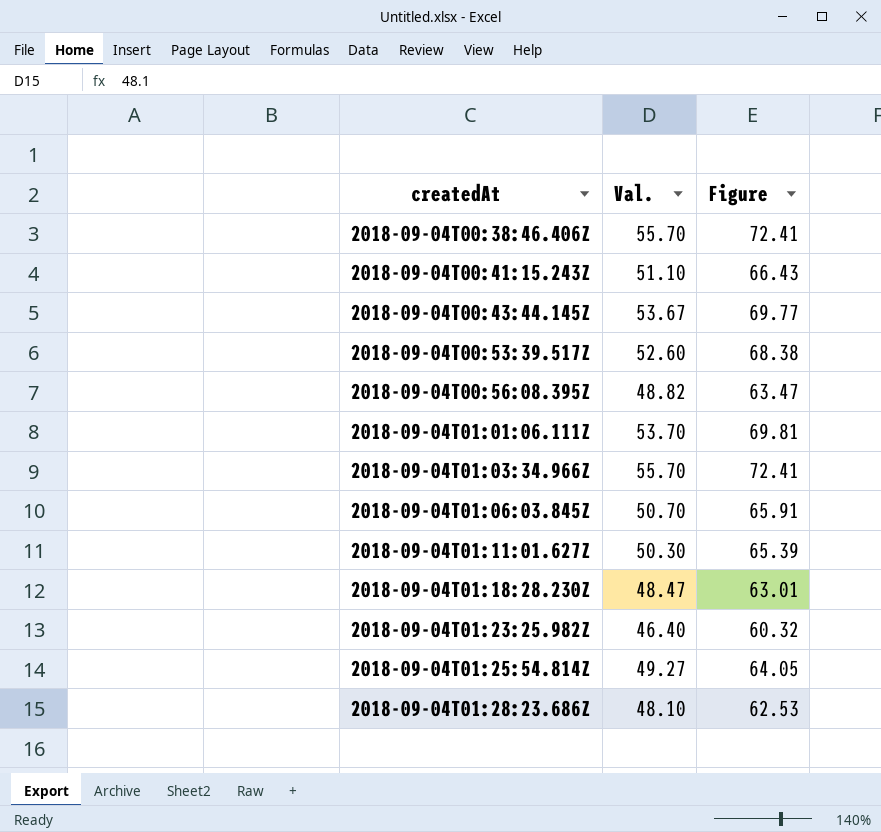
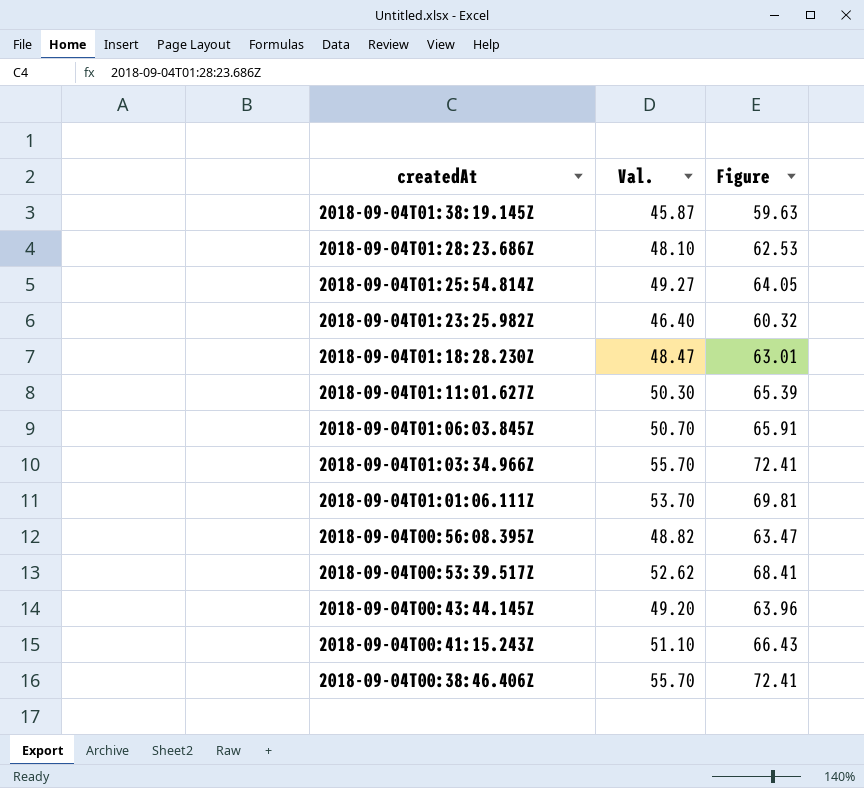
row order: createdAt ascending -> createdAt descending
row 2018-09-04T01:38:19.145Z: none -> 45.87 | 59.63
2018-09-04T00:53:39.517Z | Val.: 52.60 -> 52.62
2018-09-04T00:53:39.517Z | Figure: 68.38 -> 68.41
2018-09-04T00:43:44.145Z | Val.: 53.67 -> 49.20
2018-09-04T00:43:44.145Z | Figure: 69.77 -> 63.96

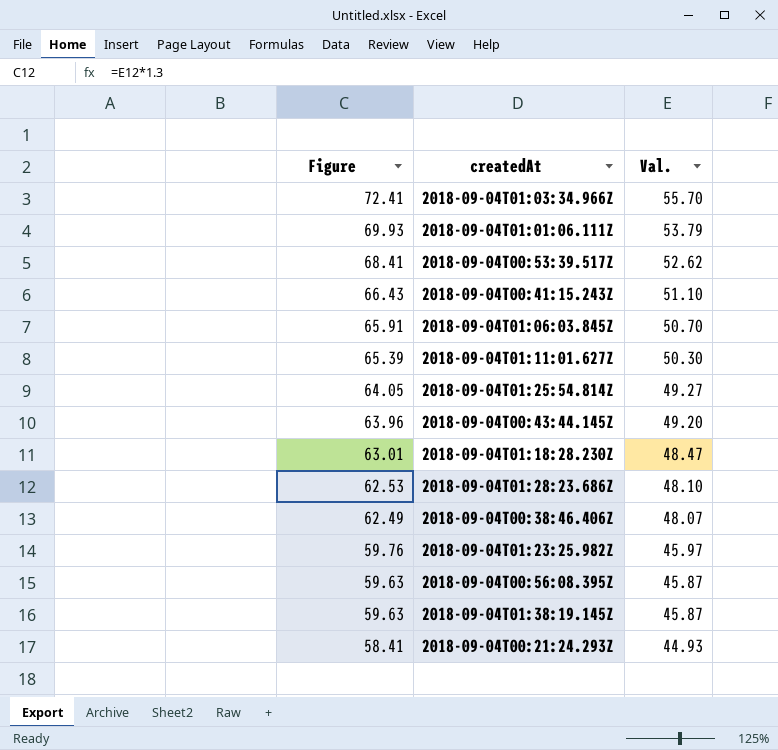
row order: createdAt descending -> Figure descending
column Figure | position: 3 -> 1
2018-09-04T01:01:06.111Z | Figure: 69.81 -> 69.93
2018-09-04T01:01:06.111Z | Val.: 53.70 -> 53.79
2018-09-04T00:38:46.406Z | Figure: 72.41 -> 62.49
2018-09-04T00:38:46.406Z | Val.: 55.70 -> 48.07
2018-09-04T01:23:25.982Z | Figure: 60.32 -> 59.76
2018-09-04T01:23:25.982Z | Val.: 46.40 -> 45.97
2018-09-04T00:56:08.395Z | Figure: 63.47 -> 59.63
2018-09-04T00:56:08.395Z | Val.: 48.82 -> 45.87
row 2018-09-04T00:21:24.293Z: none -> 58.41 | 44.93

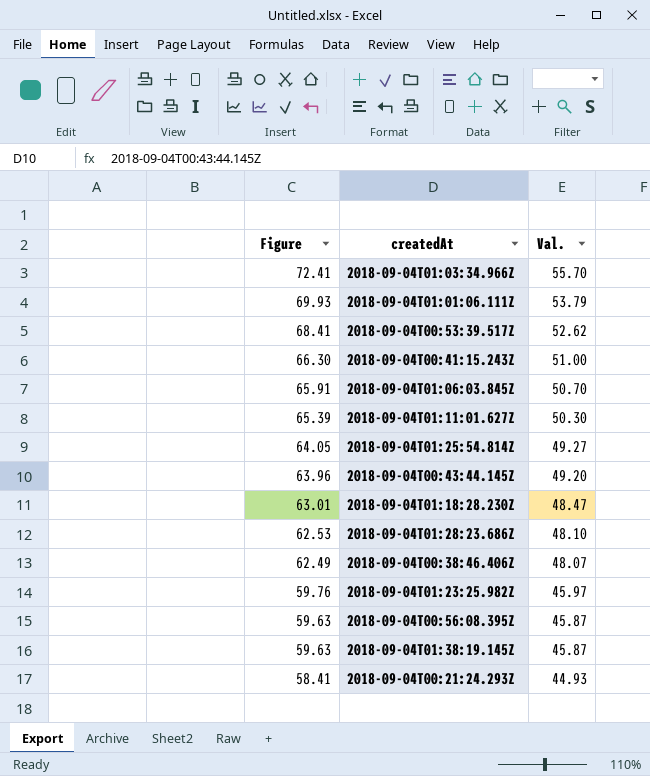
2018-09-04T00:41:15.243Z | Figure: 66.43 -> 66.30
2018-09-04T00:41:15.243Z | Val.: 51.10 -> 51.00

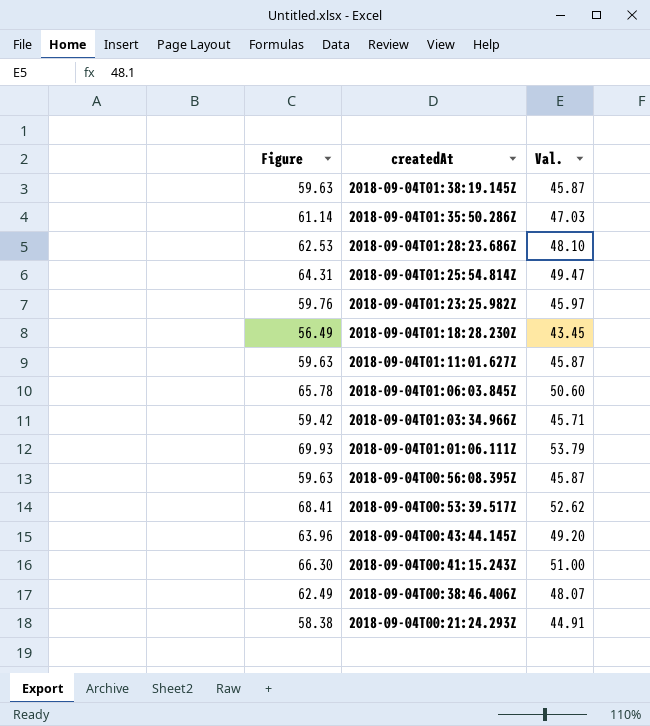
row order: Figure descending -> createdAt descending
row 2018-09-04T01:35:50.286Z: none -> 61.14 | 47.03
2018-09-04T01:25:54.814Z | Figure: 64.05 -> 64.31
2018-09-04T01:25:54.814Z | Val.: 49.27 -> 49.47
2018-09-04T01:18:28.230Z | Figure: 63.01 -> 56.49
2018-09-04T01:18:28.230Z | Val.: 48.47 -> 43.45
2018-09-04T01:11:01.627Z | Figure: 65.39 -> 59.63
2018-09-04T01:11:01.627Z | Val.: 50.30 -> 45.87
2018-09-04T01:06:03.845Z | Figure: 65.91 -> 65.78
2018-09-04T01:06:03.845Z | Val.: 50.70 -> 50.60
2018-09-04T01:03:34.966Z | Figure: 72.41 -> 59.42
2018-09-04T01:03:34.966Z | Val.: 55.70 -> 45.71
2018-09-04T00:21:24.293Z | Figure: 58.41 -> 58.38
2018-09-04T00:21:24.293Z | Val.: 44.93 -> 44.91

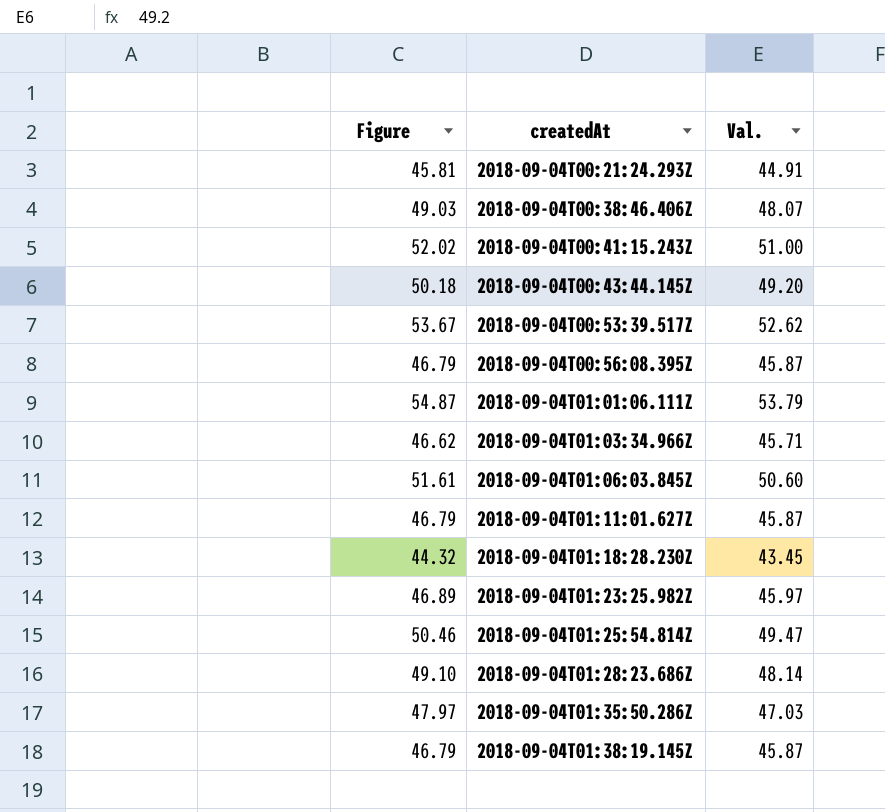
row order: createdAt descending -> createdAt ascending
column Figure | formula: [Val.] * 1.3 -> [Val.] * 1.02
2018-09-04T01:28:23.686Z | Val.: 48.10 -> 48.14

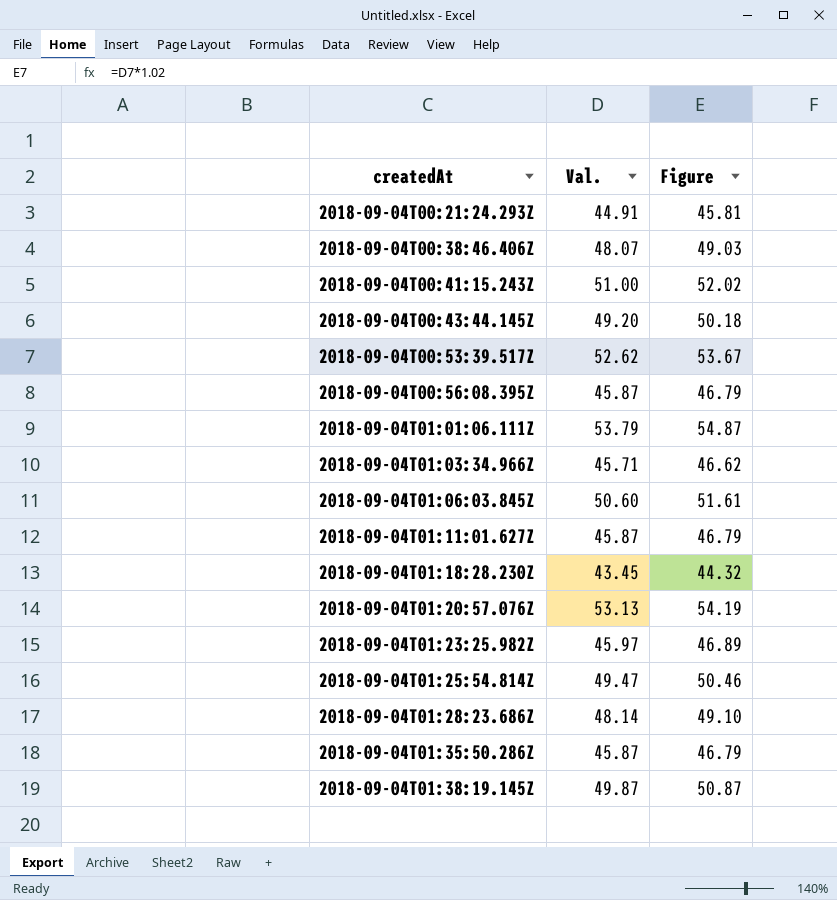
column Figure | position: 1 -> 3
row 2018-09-04T01:20:57.076Z: none -> 53.13 | 54.19
2018-09-04T01:35:50.286Z | Val.: 47.03 -> 45.87
2018-09-04T01:35:50.286Z | Figure: 47.97 -> 46.79
2018-09-04T01:38:19.145Z | Val.: 45.87 -> 49.87
2018-09-04T01:38:19.145Z | Figure: 46.79 -> 50.87

